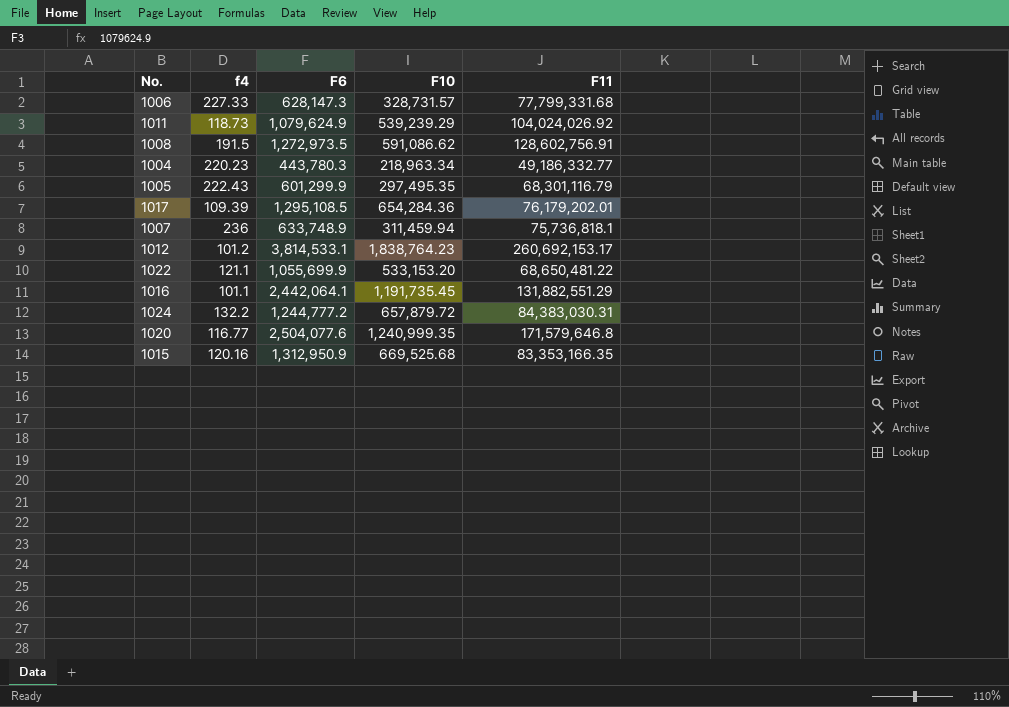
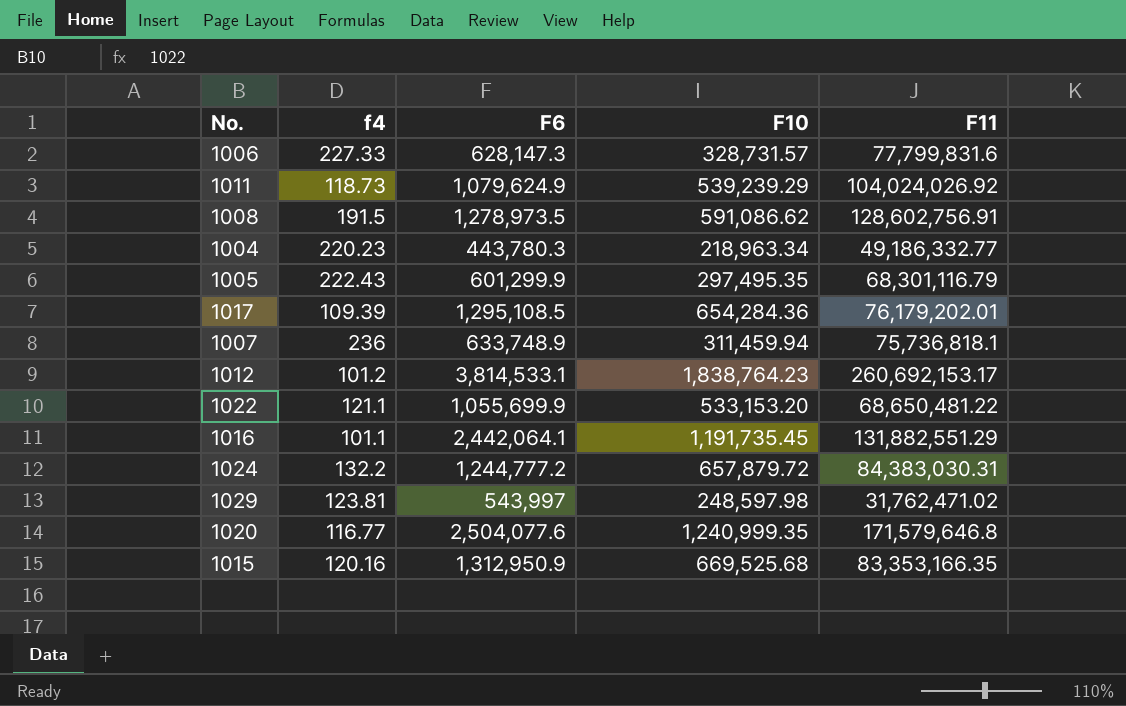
1006 | F11: 77,799,331.68 -> 77,799,831.6
1008 | F6: 1,272,973.5 -> 1,278,973.5
row 1029: none -> 123.81 | 543,997 | 248,597.98 | 31,762,471.02

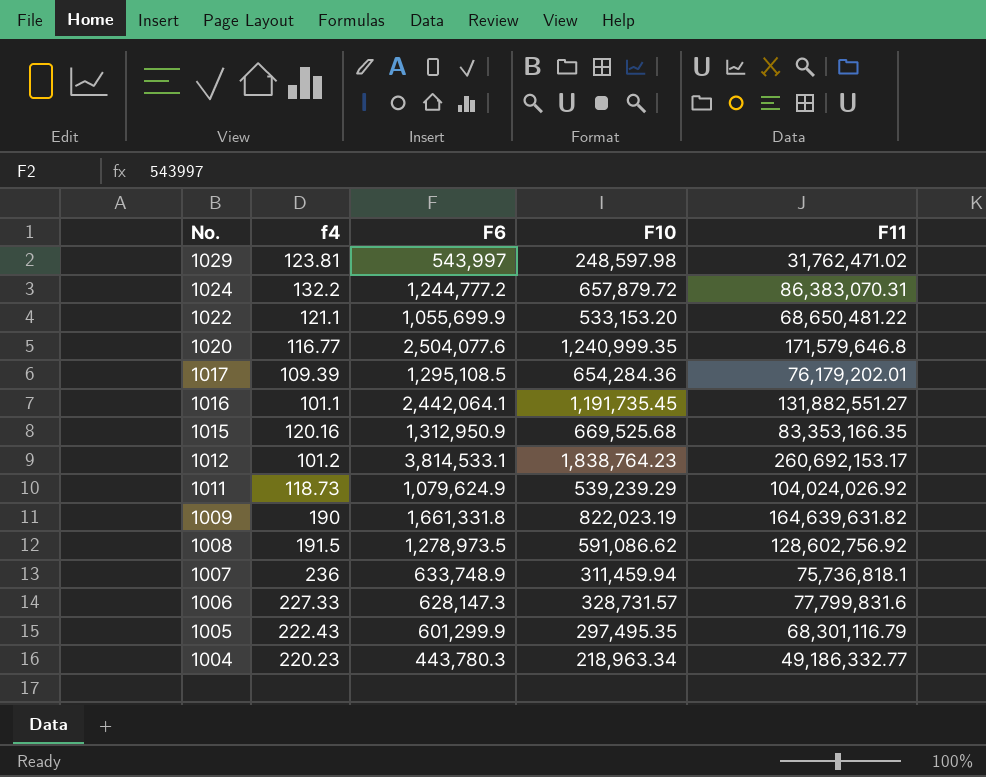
row order: none -> No. descending
1024 | F11: 84,383,030.31 -> 86,383,070.31
1016 | F11: 131,882,551.29 -> 131,882,551.27
row 1009: none -> 190 | 1,661,331.8 | 822,023.19 | 164,639,631.82
1008 | F11: 128,602,756.91 -> 128,602,756.92

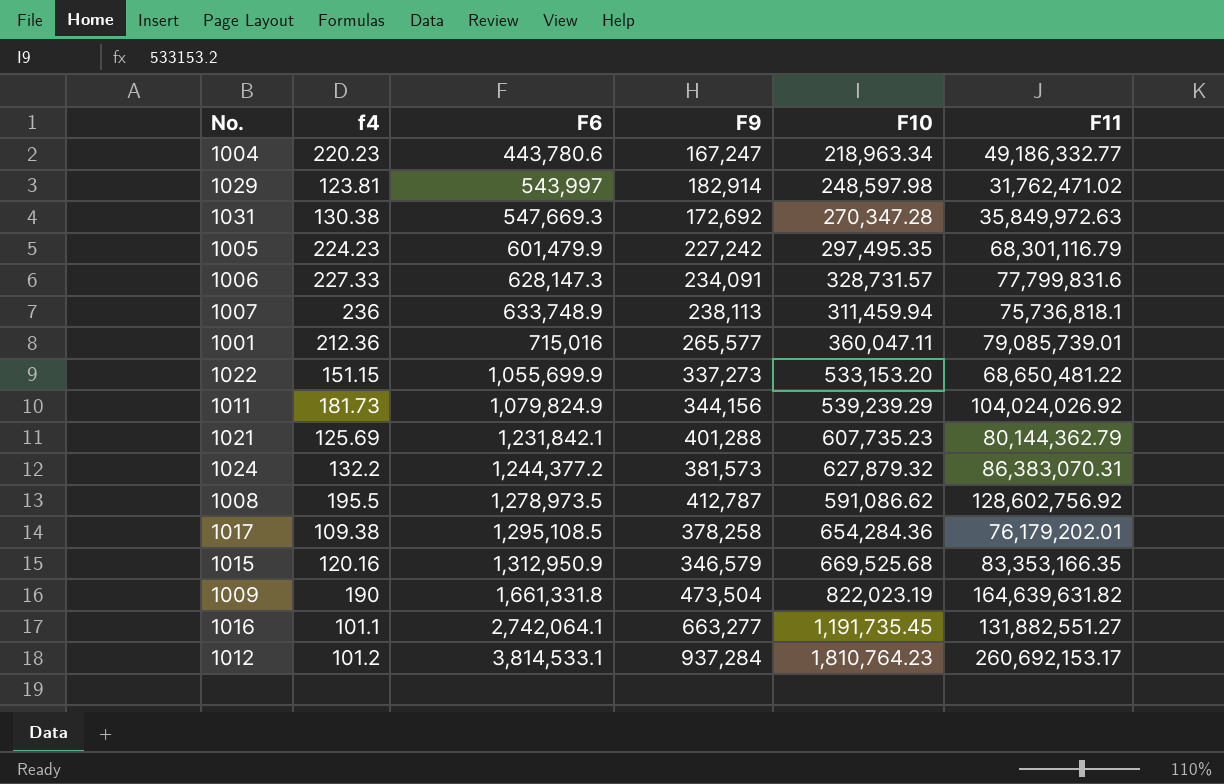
row order: No. descending -> F6 ascending
column F9 | position: none -> 4
row 1020: 116.77 | 2,504,077.6 | 1,240,999.35 | 171,579,646.8 -> none
1004 | F6: 443,780.3 -> 443,780.6
row 1031: none -> 130.38 | 547,669.3 | 172,692 | 270,347.28 | 35,849,972.63
1005 | f4: 222.43 -> 224.23
1005 | F6: 601,299.9 -> 601,479.9
row 1001: none -> 212.36 | 715,016 | 265,577 | 360,047.11 | 79,085,739.01
1022 | f4: 121.1 -> 151.15
1011 | f4: 118.73 -> 181.73
1011 | F6: 1,079,624.9 -> 1,079,824.9
row 1021: none -> 125.69 | 1,231,842.1 | 401,288 | 607,735.23 | 80,144,362.79
1024 | F6: 1,244,777.2 -> 1,244,377.2
1024 | F10: 657,879.72 -> 627,879.32
1008 | f4: 191.5 -> 195.5
1017 | f4: 109.39 -> 109.38
1016 | F6: 2,442,064.1 -> 2,742,064.1
1012 | F10: 1,838,764.23 -> 1,810,764.23

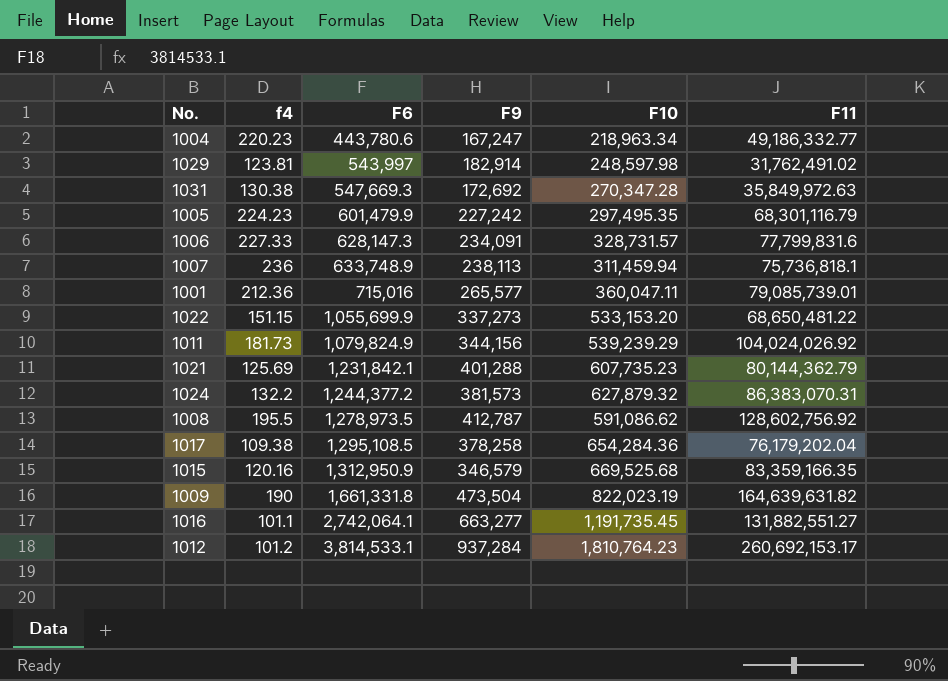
1029 | F11: 31,762,471.02 -> 31,762,491.02
1017 | F11: 76,179,202.01 -> 76,179,202.04
1015 | F11: 83,353,166.35 -> 83,359,166.35

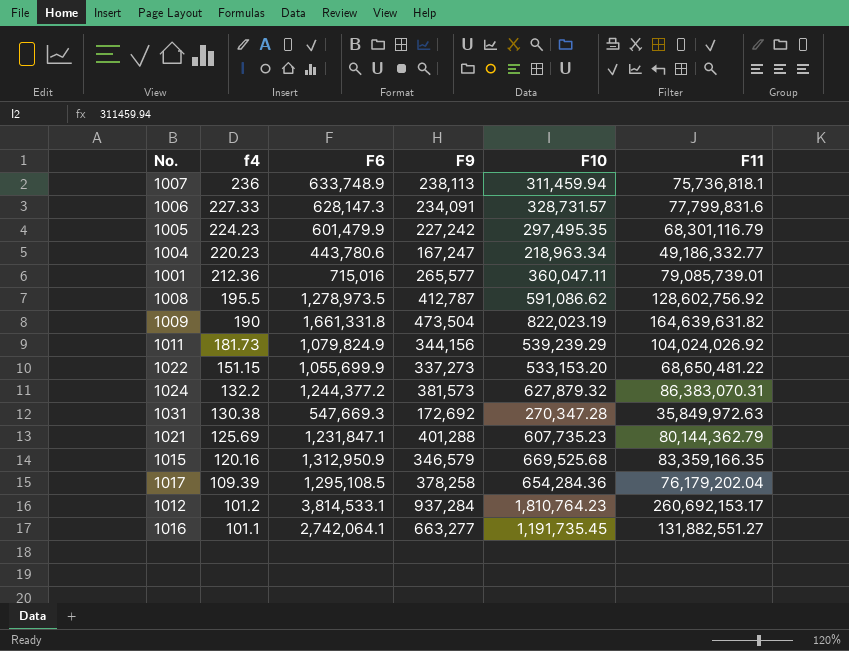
row order: F6 ascending -> f4 descending
row 1029: 123.81 | 543,997 | 182,914 | 248,597.98 | 31,762,491.02 -> none
1021 | F6: 1,231,842.1 -> 1,231,847.1
1017 | f4: 109.38 -> 109.39

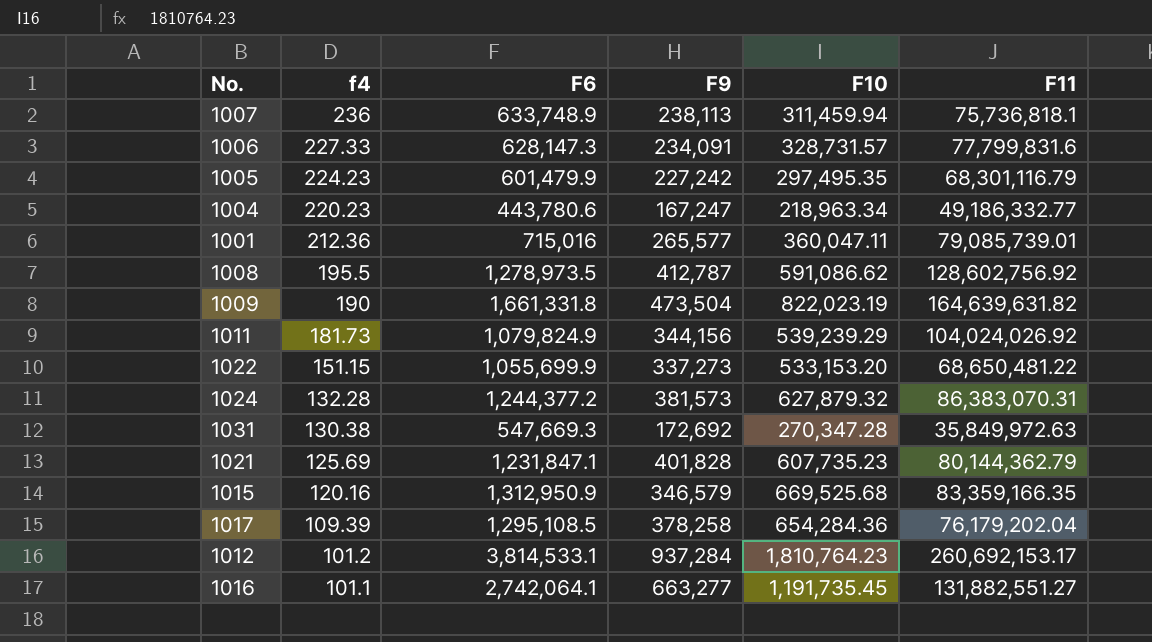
1024 | f4: 132.2 -> 132.28
1021 | F9: 401,288 -> 401,828

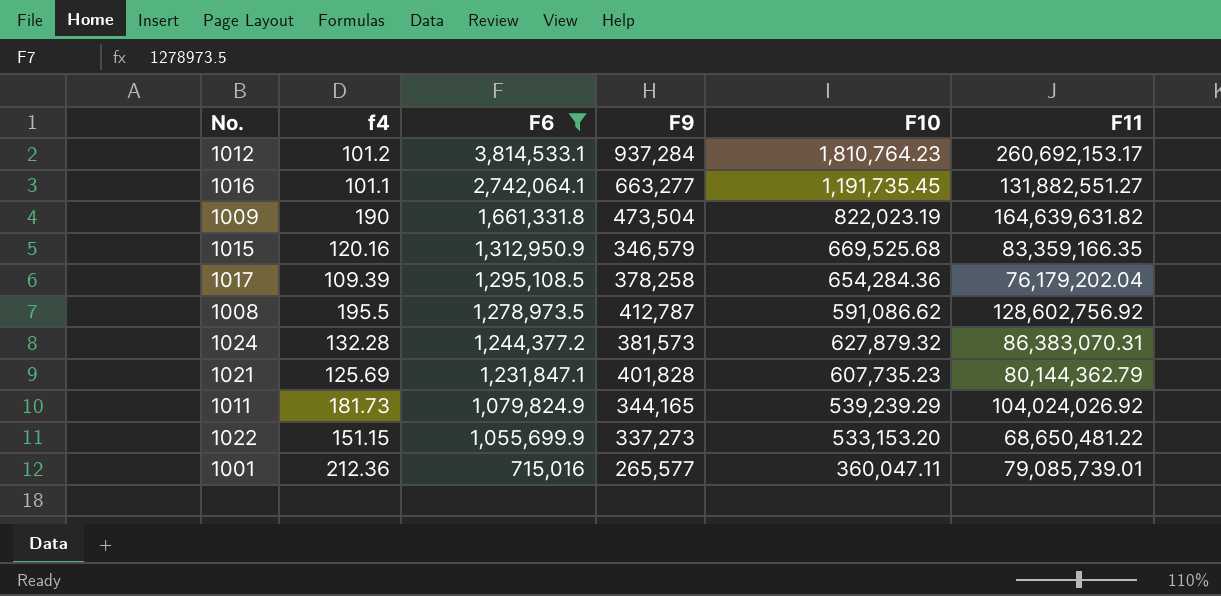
filter: none -> F6 >= 715,016
row order: f4 descending -> F6 descending
1011 | F9: 344,156 -> 344,165

